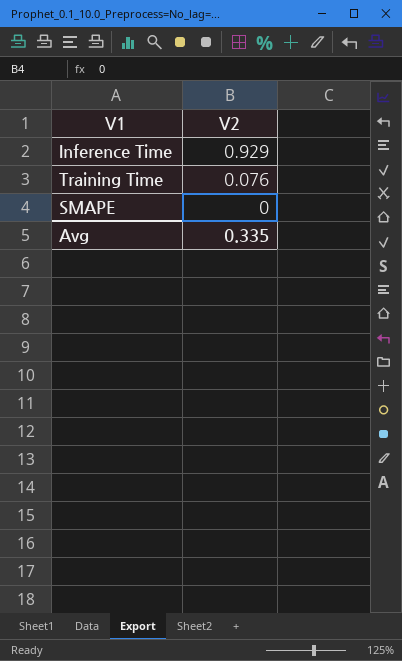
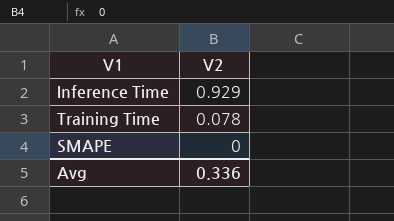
Training Time | V2: 0.076 -> 0.078
Avg | V2: 0.335 -> 0.336

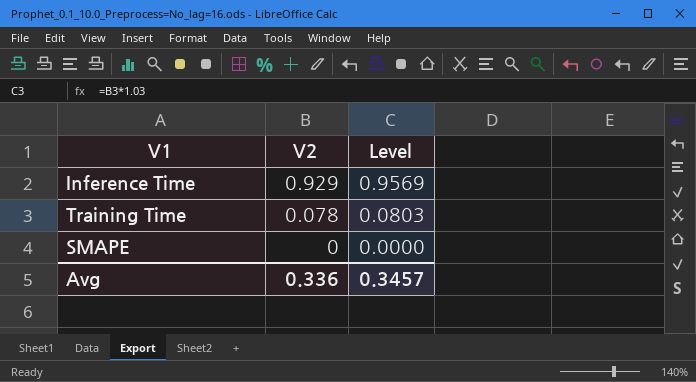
column Level | formula: none -> [V2] * 1.03

